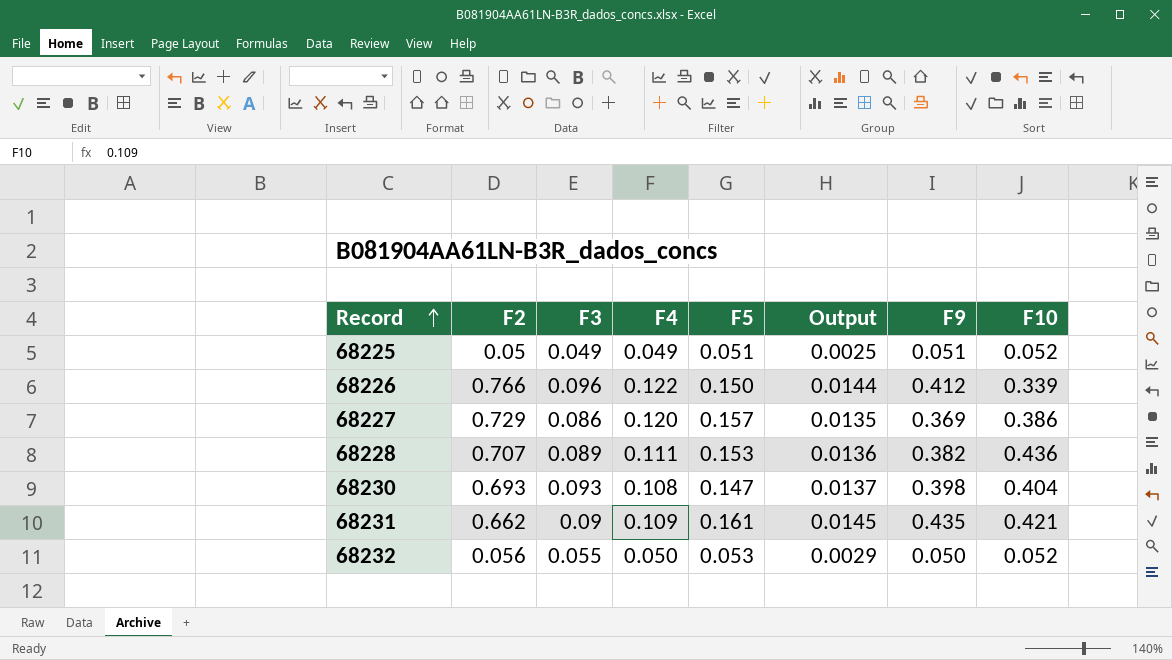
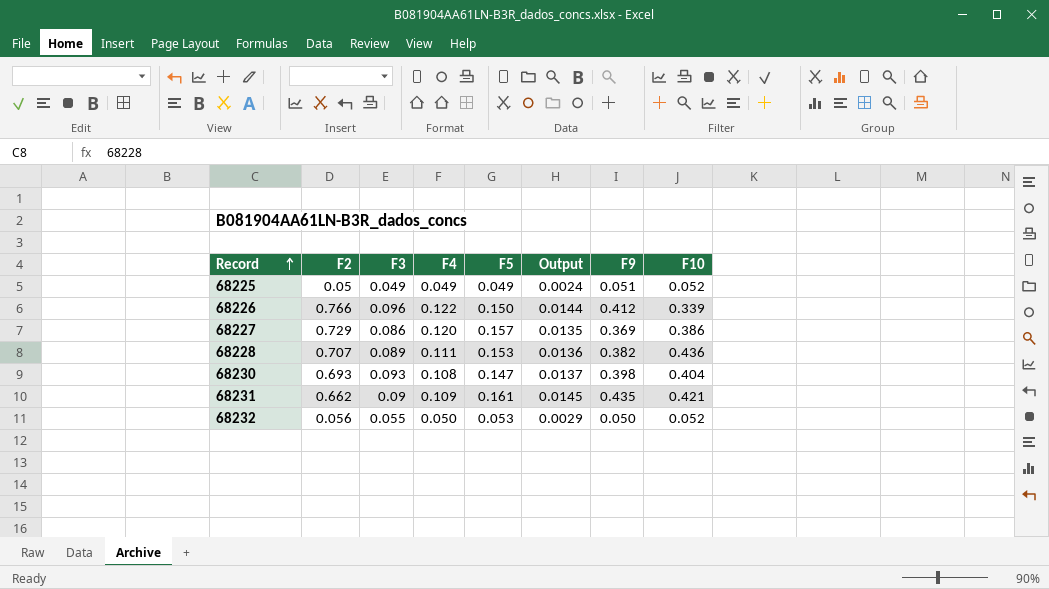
68225 | F5: 0.051 -> 0.049
68225 | Output: 0.0025 -> 0.0024

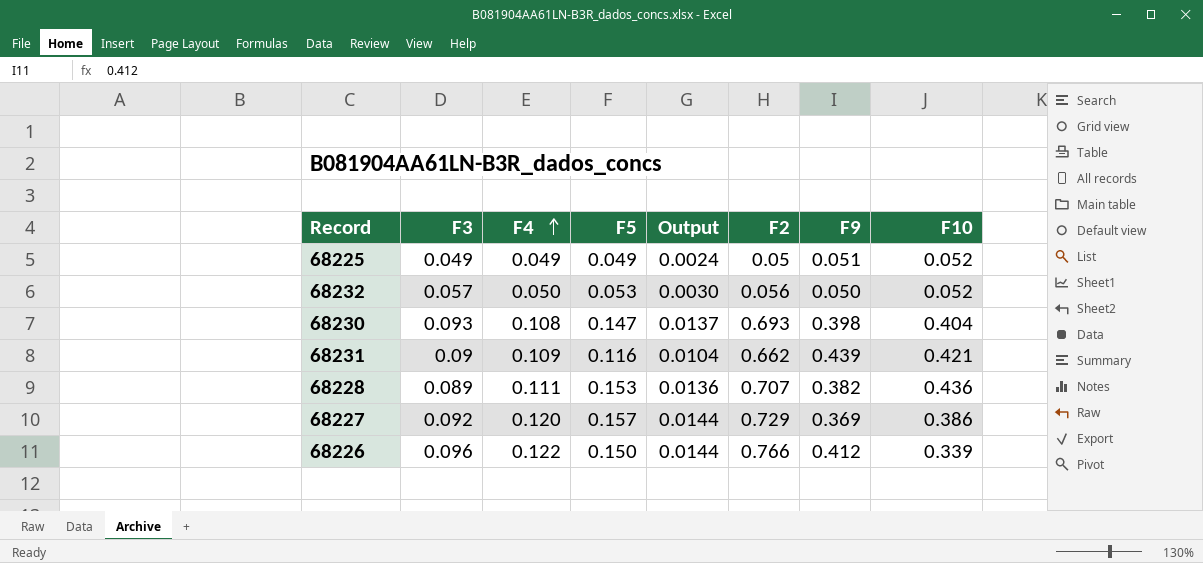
row order: Record ascending -> F4 ascending
column F2 | position: 2 -> 6
68232 | F3: 0.055 -> 0.057
68232 | Output: 0.0029 -> 0.0030
68231 | F5: 0.161 -> 0.116
68231 | Output: 0.0145 -> 0.0104
68231 | F9: 0.435 -> 0.439
68227 | F3: 0.086 -> 0.092
68227 | Output: 0.0135 -> 0.0144

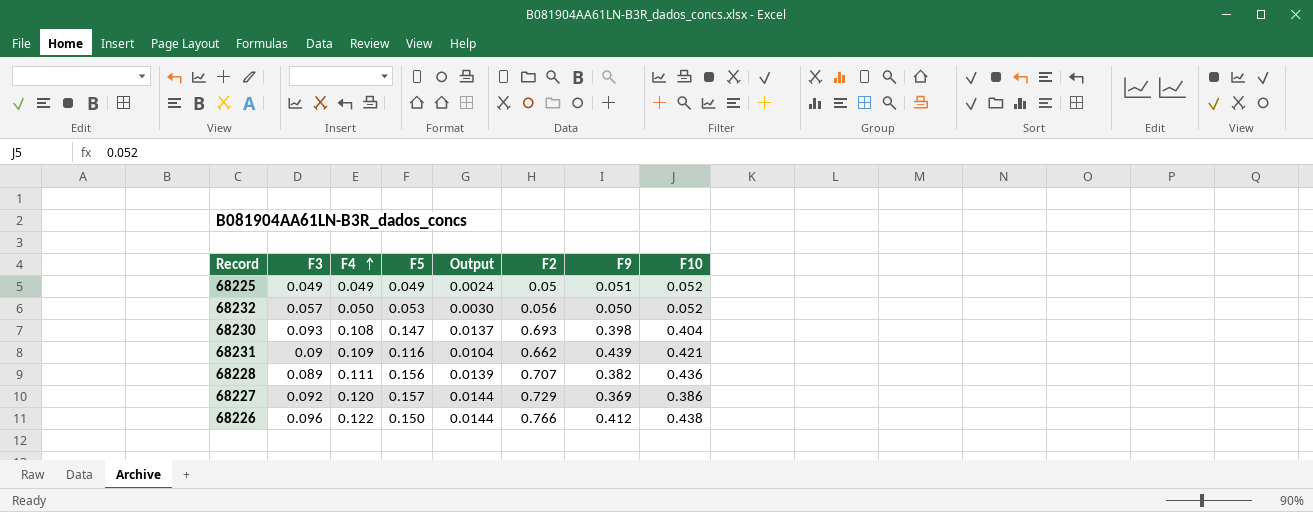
68228 | F5: 0.153 -> 0.156
68228 | Output: 0.0136 -> 0.0139
68226 | F10: 0.339 -> 0.438

